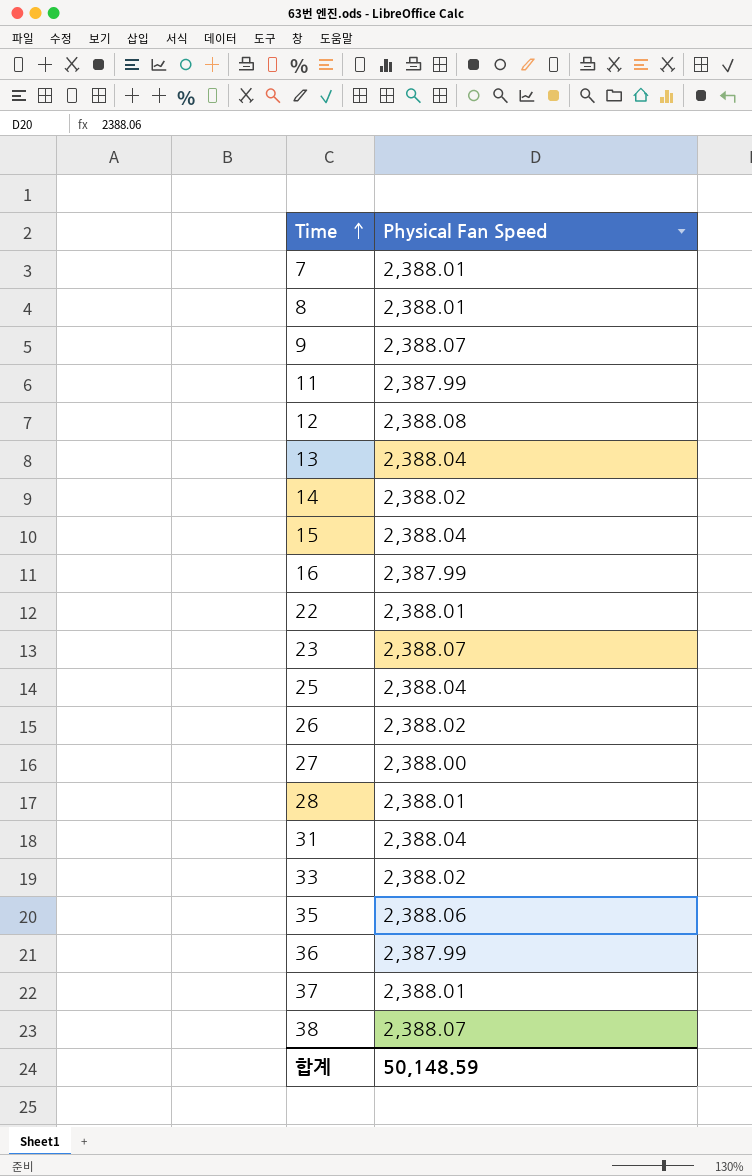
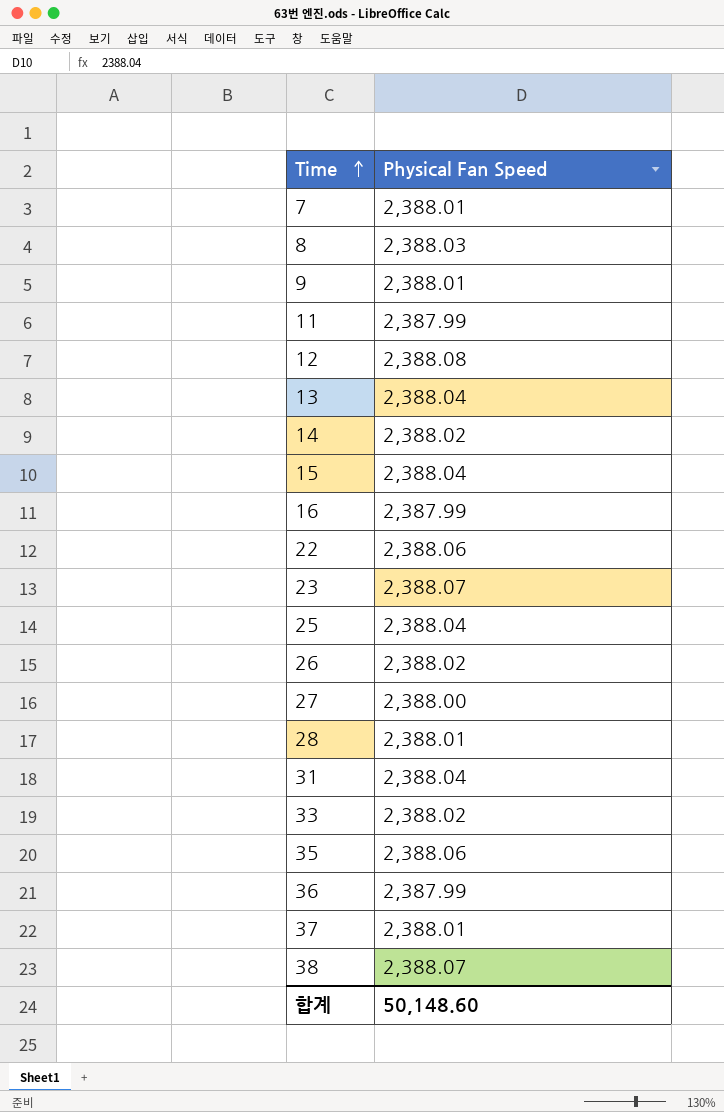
8 | Physical Fan Speed: 2,388.01 -> 2,388.03
9 | Physical Fan Speed: 2,388.07 -> 2,388.01
22 | Physical Fan Speed: 2,388.01 -> 2,388.06
합계 | Physical Fan Speed: 50,148.59 -> 50,148.60

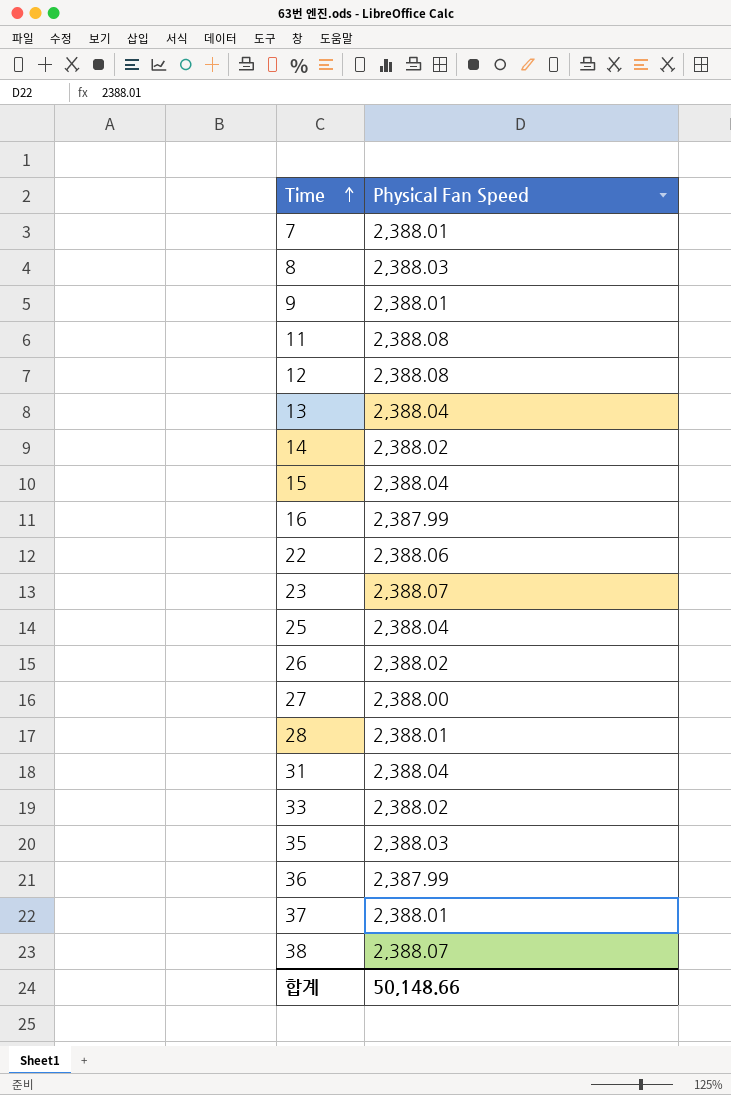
11 | Physical Fan Speed: 2,387.99 -> 2,388.08
35 | Physical Fan Speed: 2,388.06 -> 2,388.03
합계 | Physical Fan Speed: 50,148.60 -> 50,148.66

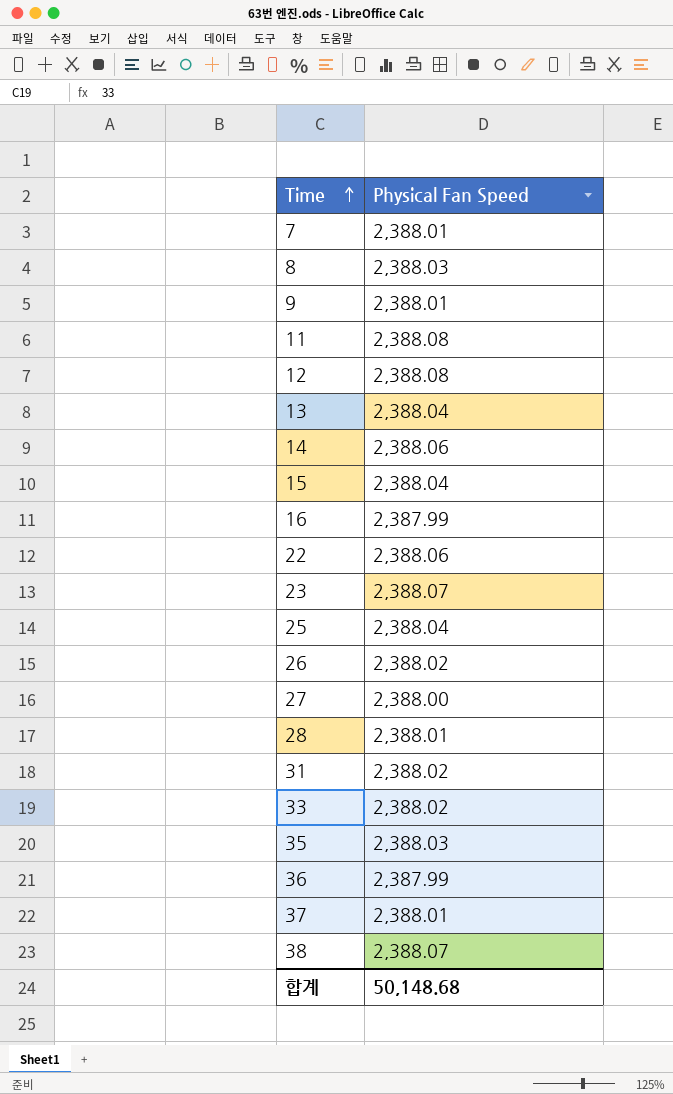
14 | Physical Fan Speed: 2,388.02 -> 2,388.06
31 | Physical Fan Speed: 2,388.04 -> 2,388.02
합계 | Physical Fan Speed: 50,148.66 -> 50,148.68

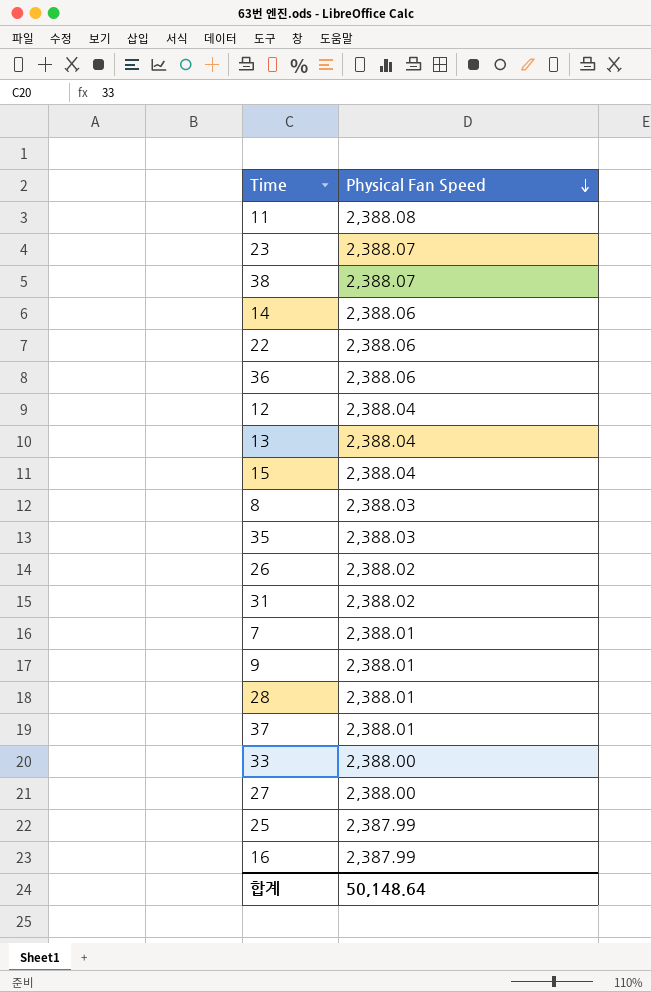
row order: Time ascending -> Physical Fan Speed descending
36 | Physical Fan Speed: 2,387.99 -> 2,388.06
12 | Physical Fan Speed: 2,388.08 -> 2,388.04
33 | Physical Fan Speed: 2,388.02 -> 2,388.00
25 | Physical Fan Speed: 2,388.04 -> 2,387.99
합계 | Physical Fan Speed: 50,148.68 -> 50,148.64

